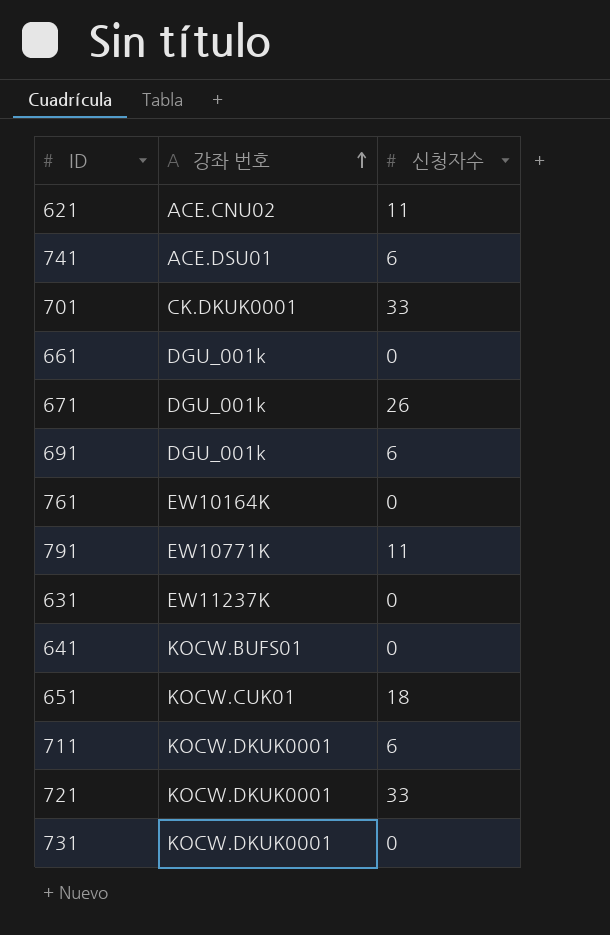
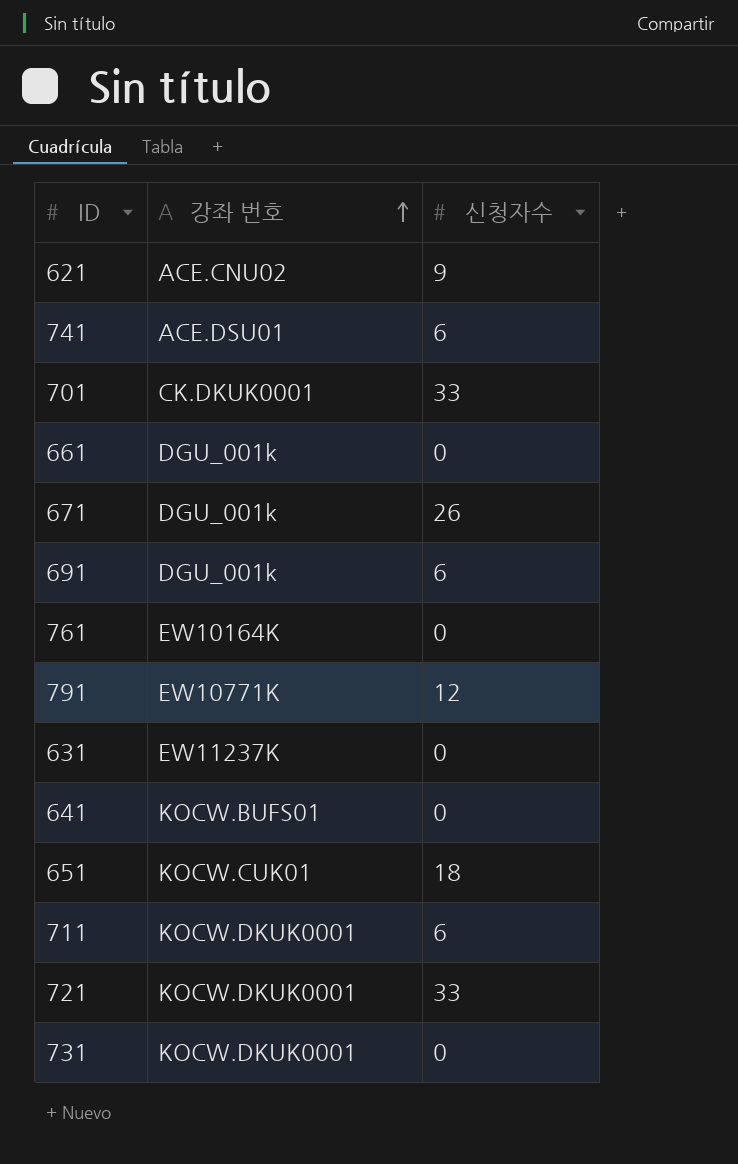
621 | 신청자수: 11 -> 9
791 | 신청자수: 11 -> 12

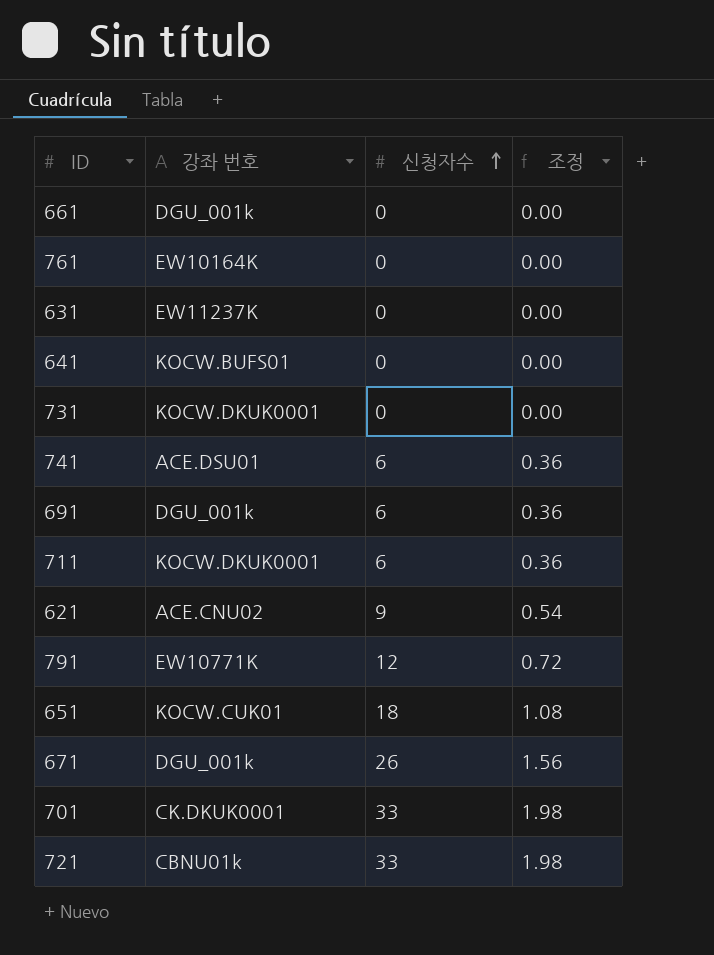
row order: 강좌 번호 ascending -> 신청자수 ascending
column 조정 | formula: none -> [신청자수] * 0.06
721 | 강좌 번호: KOCW.DKUK0001 -> CBNU01k

